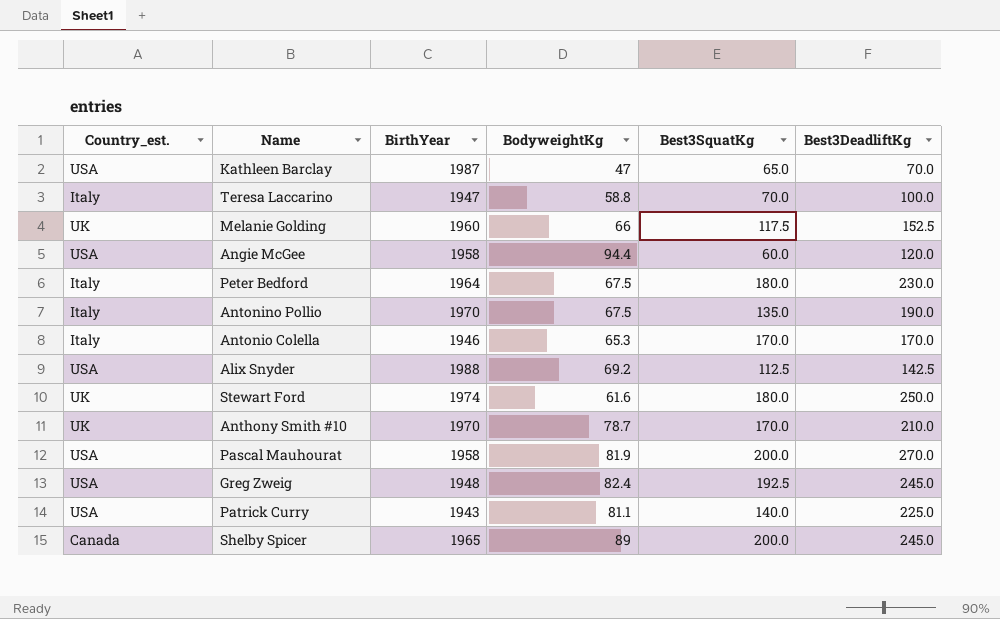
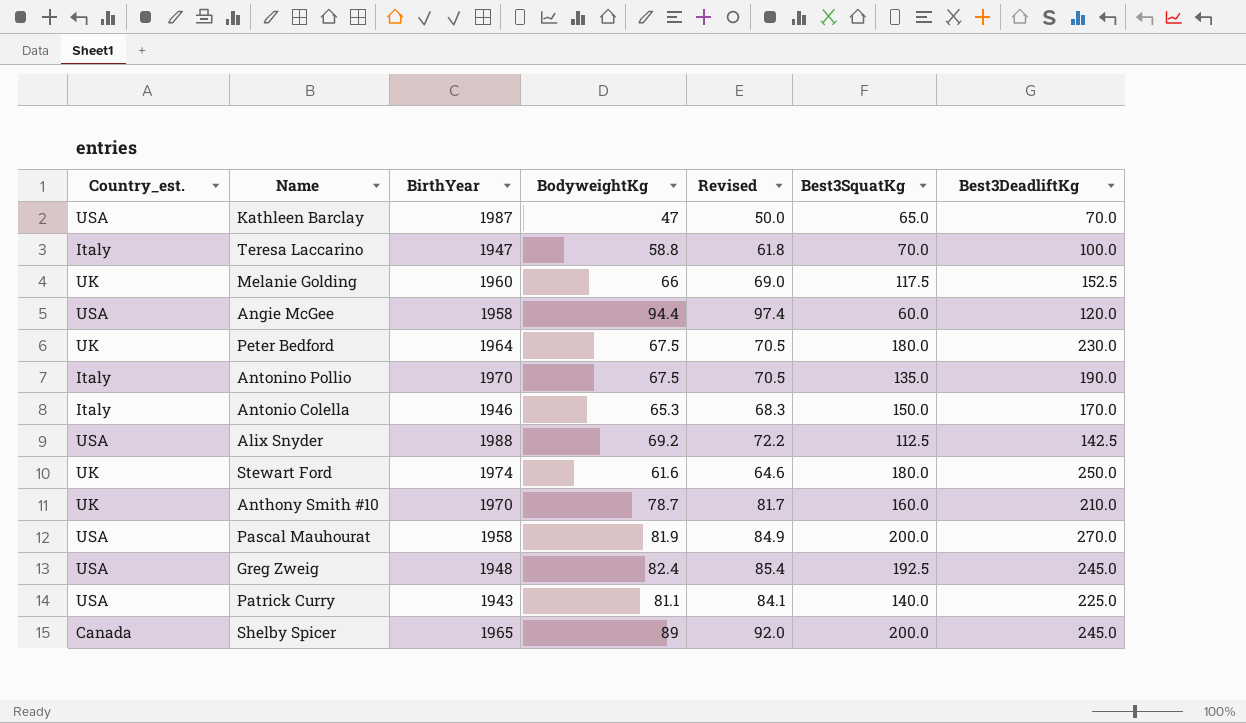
column Revised | formula: none -> [BodyweightKg] + 3
Peter Bedford | Country_est.: Italy -> UK
Antonio Colella | Best3SquatKg: 170.0 -> 150.0
Anthony Smith #10 | Best3SquatKg: 170.0 -> 160.0

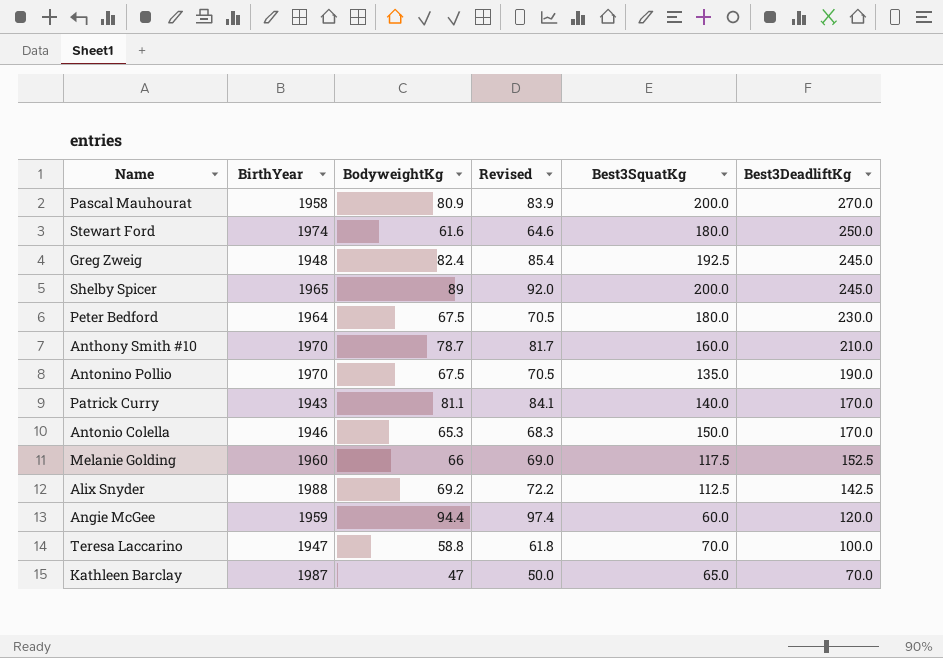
row order: none -> Best3DeadliftKg descending
column Country_est. | position: 1 -> none
Pascal Mauhourat | BodyweightKg: 81.9 -> 80.9
Pascal Mauhourat | Revised: 84.9 -> 83.9
Patrick Curry | Best3DeadliftKg: 225.0 -> 170.0
Angie McGee | BirthYear: 1958 -> 1959

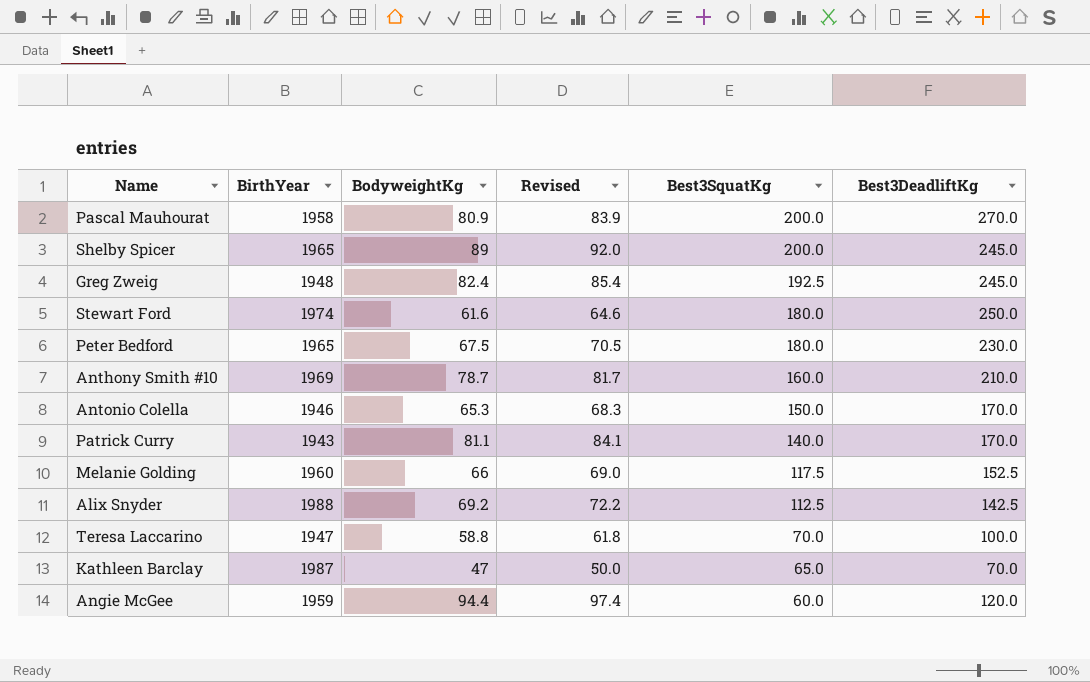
row order: Best3DeadliftKg descending -> Best3SquatKg descending
row Antonino Pollio: 1970 | 67.5 | 70.5 | 135.0 | 190.0 -> none
Peter Bedford | BirthYear: 1964 -> 1965
Anthony Smith #10 | BirthYear: 1970 -> 1969

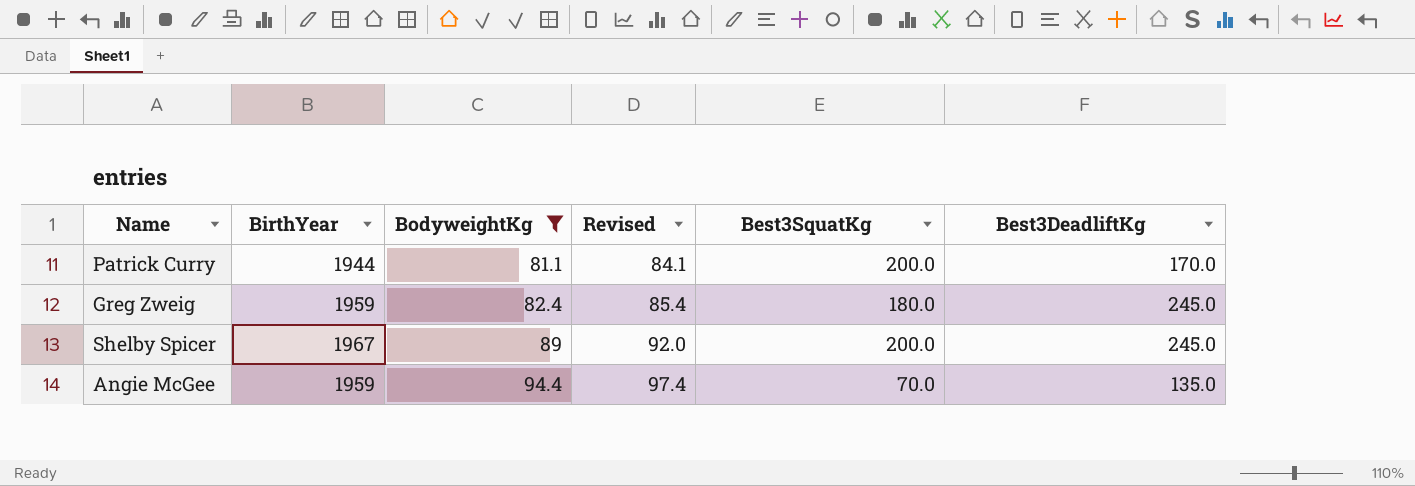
filter: none -> BodyweightKg >= 81.1
row order: Best3SquatKg descending -> BodyweightKg ascending
Patrick Curry | BirthYear: 1943 -> 1944
Patrick Curry | Best3SquatKg: 140.0 -> 200.0
Greg Zweig | BirthYear: 1948 -> 1959
Greg Zweig | Best3SquatKg: 192.5 -> 180.0
Shelby Spicer | BirthYear: 1965 -> 1967
Angie McGee | Best3SquatKg: 60.0 -> 70.0
Angie McGee | Best3DeadliftKg: 120.0 -> 135.0

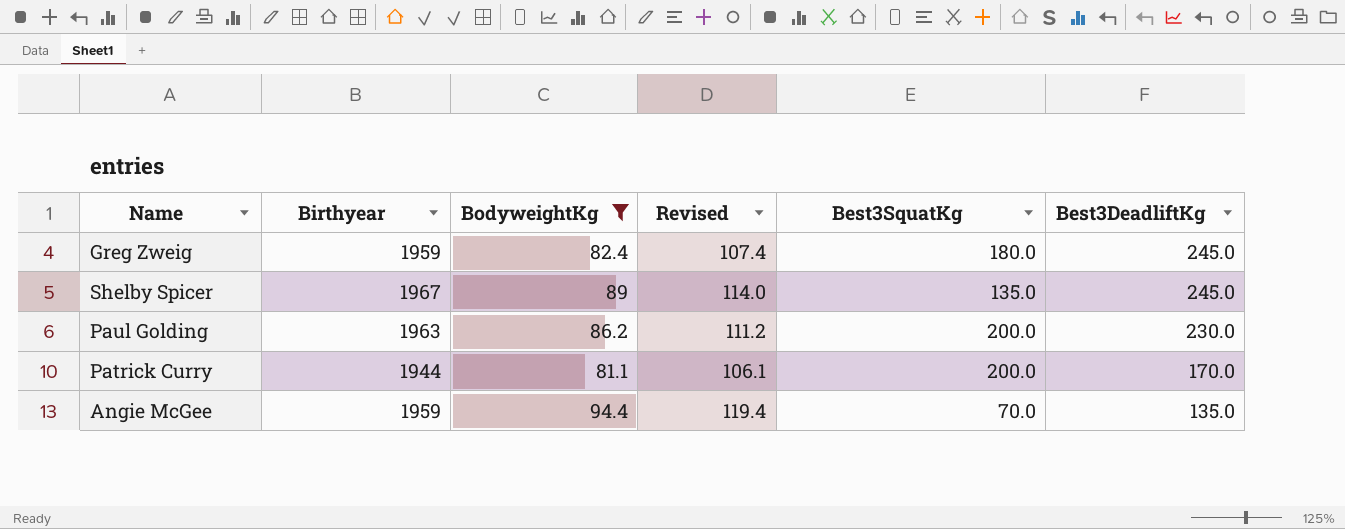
row order: BodyweightKg ascending -> Best3DeadliftKg descending
column name: BirthYear -> Birthyear
column Revised | formula: [BodyweightKg] + 3 -> [BodyweightKg] + 25
Shelby Spicer | Best3SquatKg: 200.0 -> 135.0
row Paul Golding: none -> 1963 | 86.2 | 111.2 | 200.0 | 230.0

